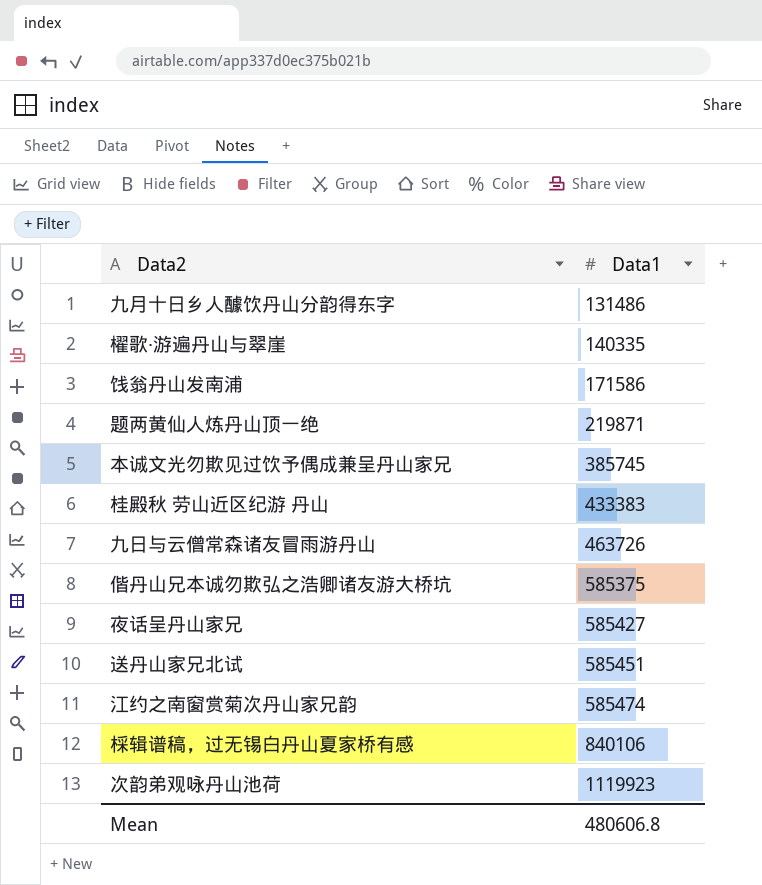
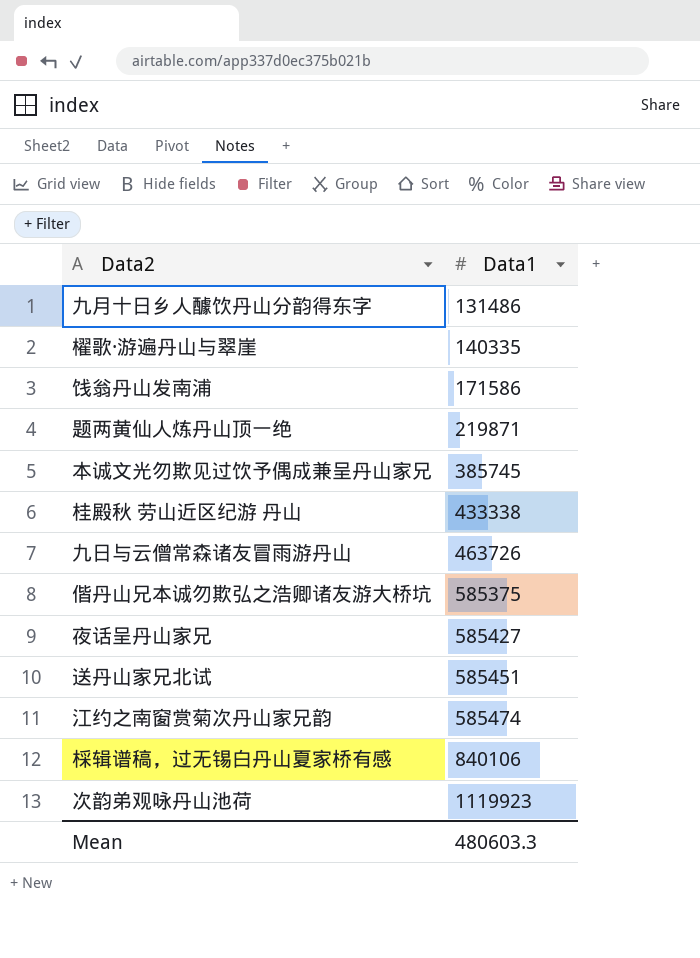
桂殿秋 劳山近区纪游 丹山 | Data1: 433383 -> 433338
Mean | Data1: 480606.8 -> 480603.3

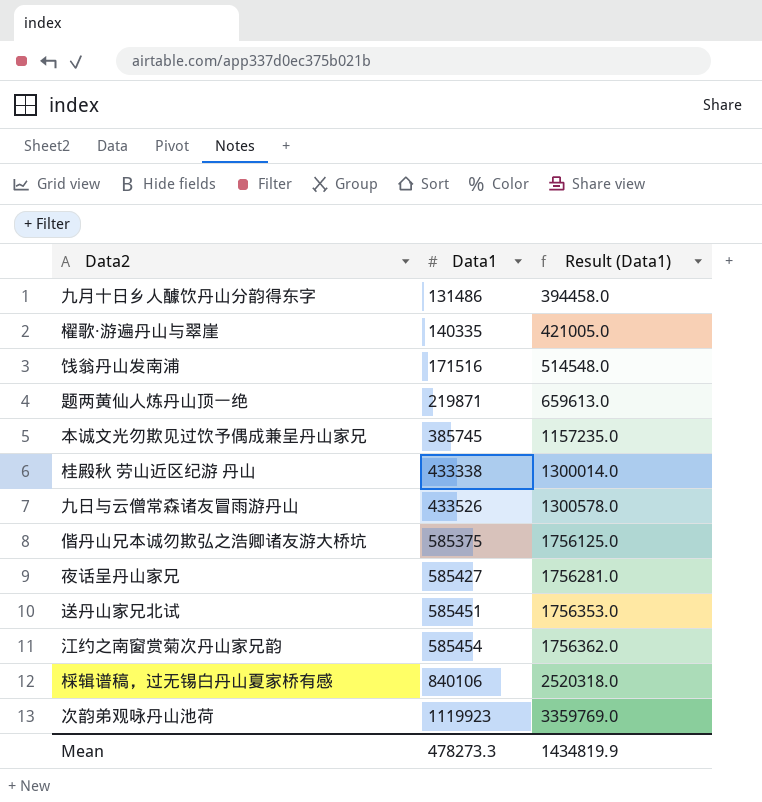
column Result (Data1) | formula: none -> [Data1] * 3
饯翁丹山发南浦 | Data1: 171586 -> 171516
九日与云僧常森诸友冒雨游丹山 | Data1: 463726 -> 433526
江约之南窗赏菊次丹山家兄韵 | Data1: 585474 -> 585454
Mean | Data1: 480603.3 -> 478273.3

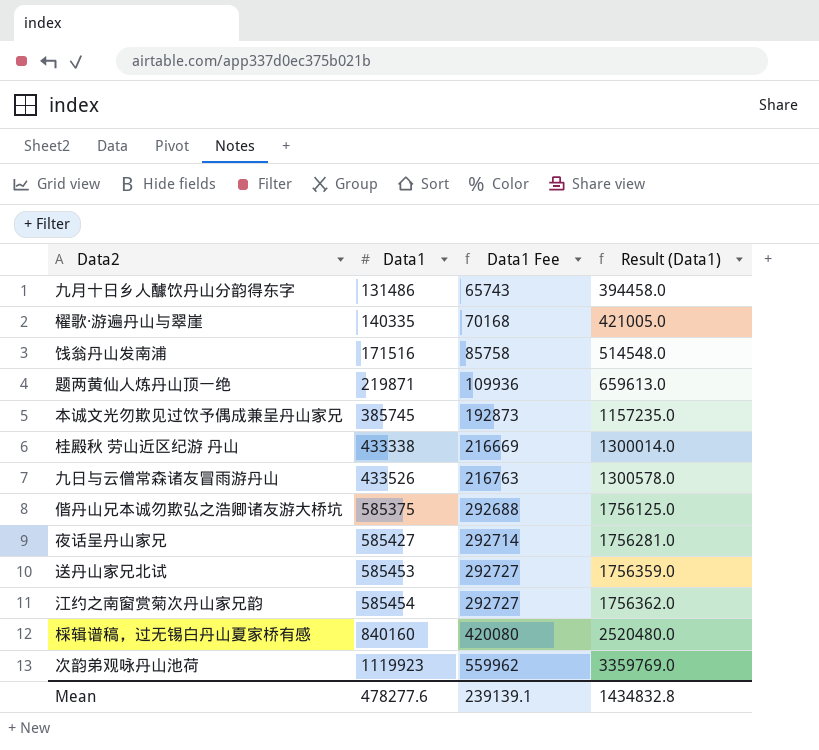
column Data1 Fee | formula: none -> [Data1] * 0.5
送丹山家兄北试 | Data1: 585451 -> 585453
送丹山家兄北试 | Result (Data1): 1756353.0 -> 1756359.0
棌辑谱稿，过无锡白丹山夏家桥有感 | Data1: 840106 -> 840160
棌辑谱稿，过无锡白丹山夏家桥有感 | Result (Data1): 2520318.0 -> 2520480.0
Mean | Data1: 478273.3 -> 478277.6
Mean | Result (Data1): 1434819.9 -> 1434832.8

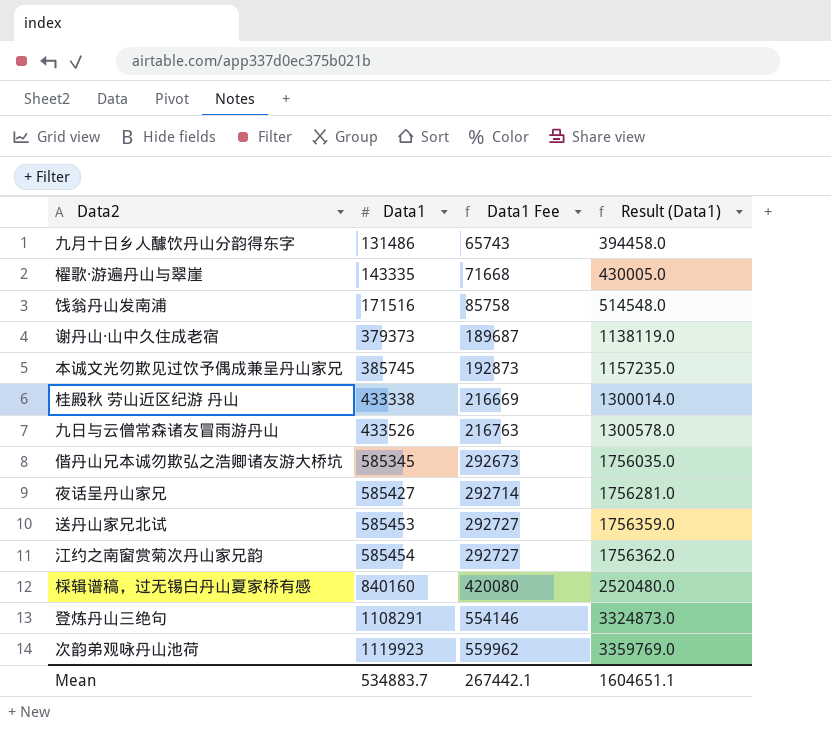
row 题两黄仙人炼丹山顶一绝: 219871 | 109936 | 659613.0 -> none
櫂歌·游遍丹山与翠崖 | Data1: 140335 -> 143335
櫂歌·游遍丹山与翠崖 | Data1 Fee: 70168 -> 71668
櫂歌·游遍丹山与翠崖 | Result (Data1): 421005.0 -> 430005.0
row 谢丹山·山中久住成老宿: none -> 379373 | 189687 | 1138119.0
偕丹山兄本诚勿欺弘之浩卿诸友游大桥坑 | Data1: 585375 -> 585345
偕丹山兄本诚勿欺弘之浩卿诸友游大桥坑 | Data1 Fee: 292688 -> 292673
偕丹山兄本诚勿欺弘之浩卿诸友游大桥坑 | Result (Data1): 1756125.0 -> 1756035.0
row 登炼丹山三绝句: none -> 1108291 | 554146 | 3324873.0
Mean | Data1: 478277.6 -> 534883.7
Mean | Data1 Fee: 239139.1 -> 267442.1
Mean | Result (Data1): 1434832.8 -> 1604651.1

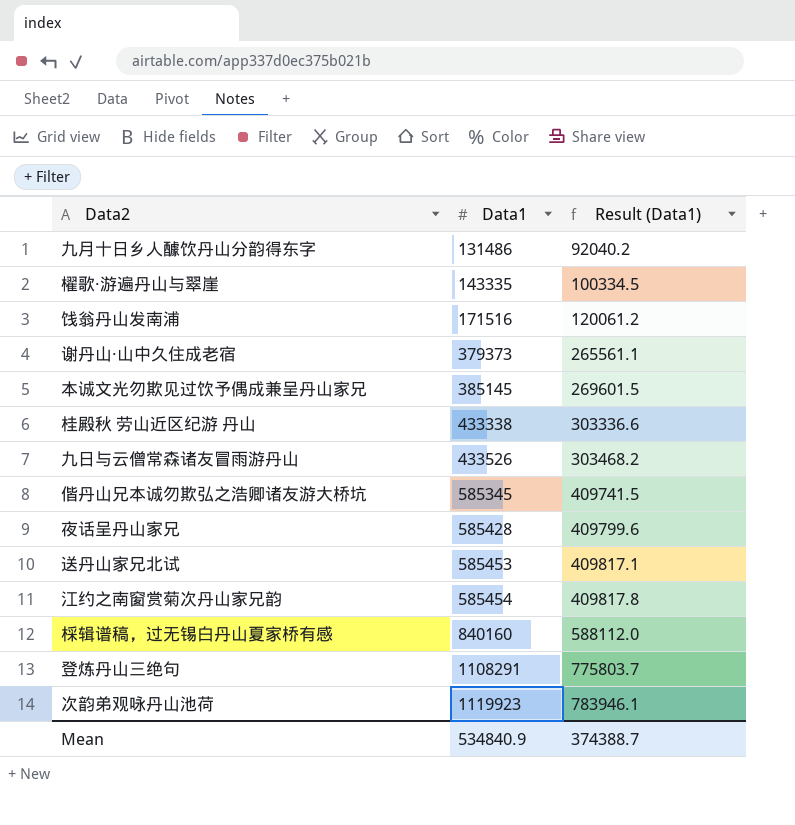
column Data1 Fee | formula: [Data1] * 0.5 -> none
column Result (Data1) | formula: [Data1] * 3 -> [Data1] * 0.7
本诚文光勿欺见过饮予偶成兼呈丹山家兄 | Data1: 385745 -> 385145
夜话呈丹山家兄 | Data1: 585427 -> 585428
Mean | Data1: 534883.7 -> 534840.9
Mean | Result (Data1): 1604651.1 -> 374388.7

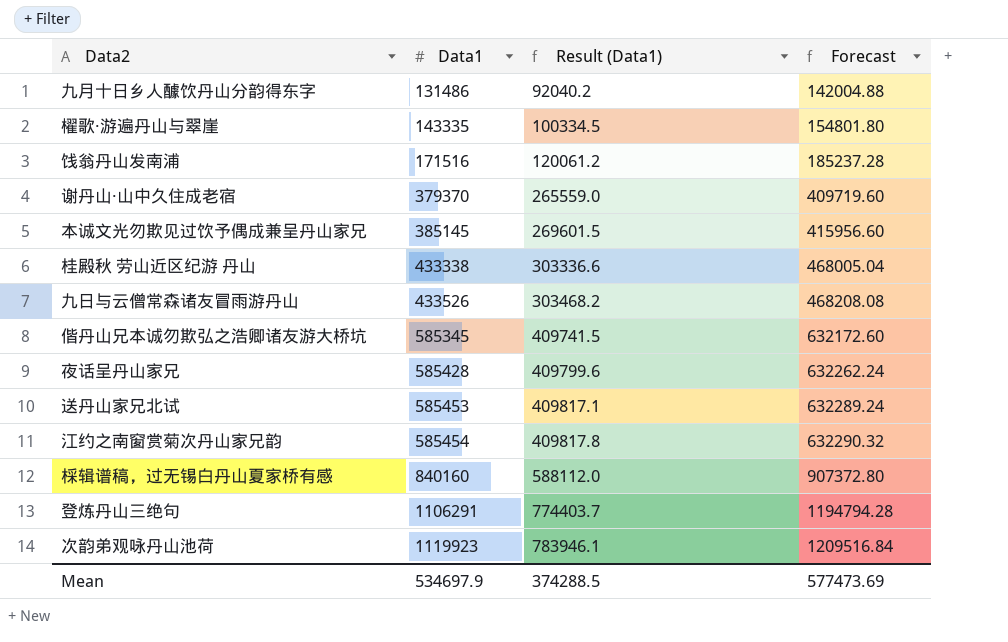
column Forecast | formula: none -> [Data1] * 1.08
谢丹山·山中久住成老宿 | Data1: 379373 -> 379370
谢丹山·山中久住成老宿 | Result (Data1): 265561.1 -> 265559.0
登炼丹山三绝句 | Data1: 1108291 -> 1106291
登炼丹山三绝句 | Result (Data1): 775803.7 -> 774403.7
Mean | Data1: 534840.9 -> 534697.9
Mean | Result (Data1): 374388.7 -> 374288.5

